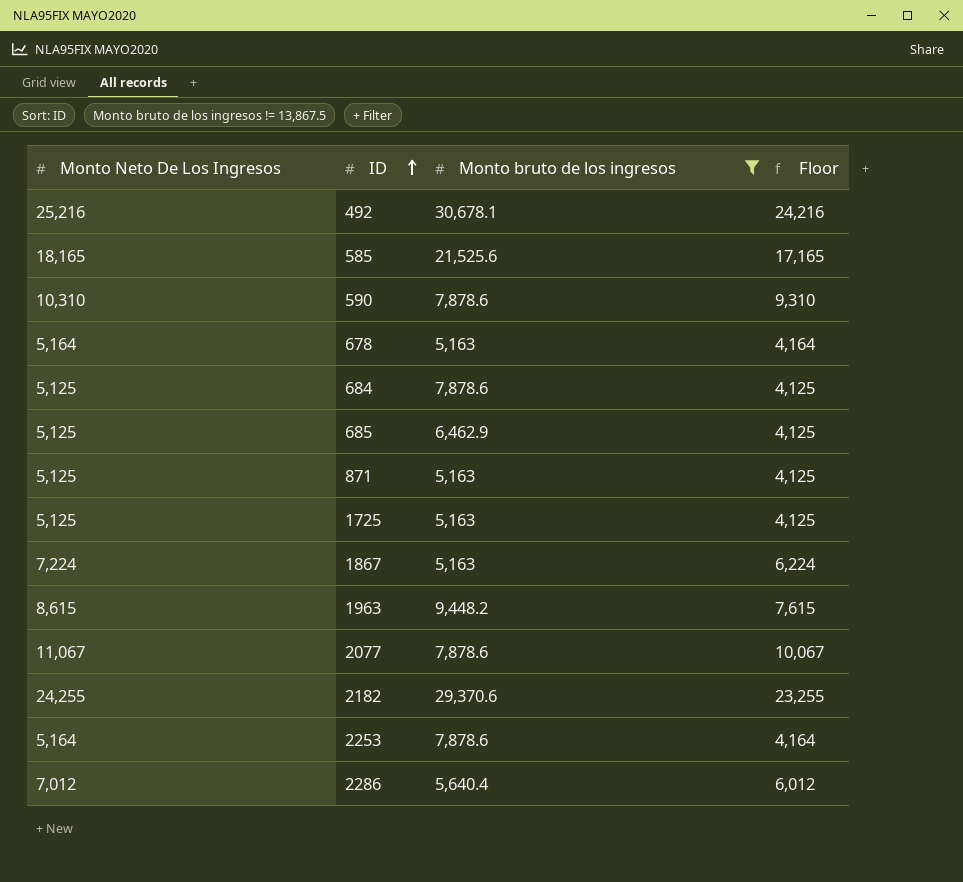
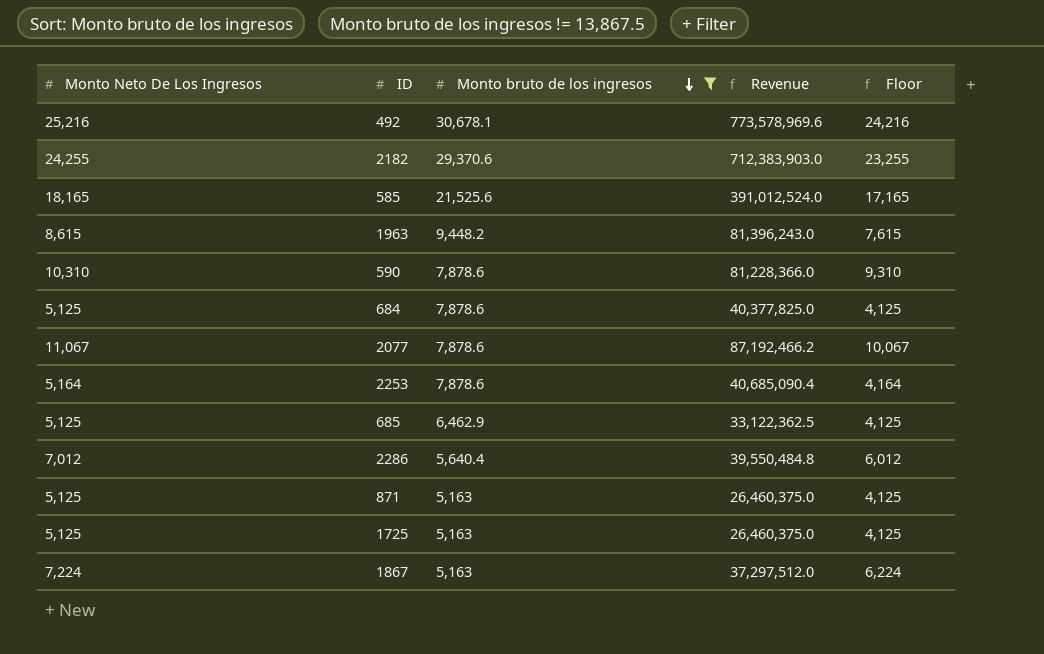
row order: ID ascending -> Monto bruto de los ingresos descending
column Revenue | formula: none -> [Monto Neto De Los Ingresos] * [Monto bruto de los ingresos]
row 678: 5,164 | 5,163 | 4,164 -> none

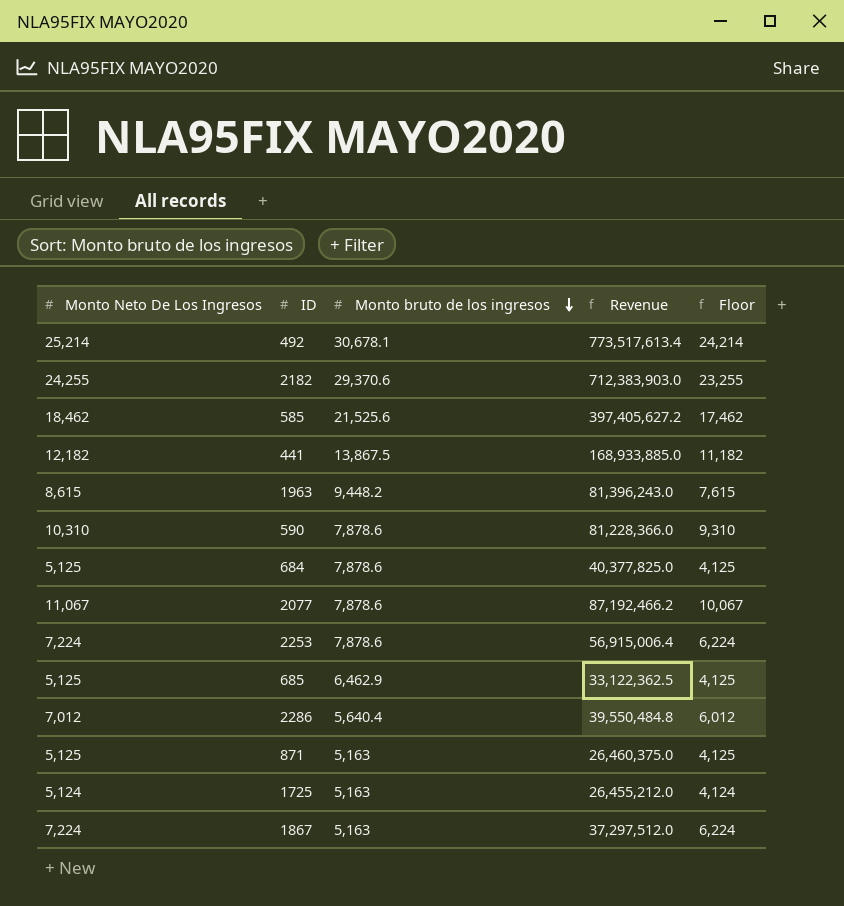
filter: Monto bruto de los ingresos != 13,867.5 -> none
492 | Monto Neto De Los Ingresos: 25,216 -> 25,214
492 | Revenue: 773,578,969.6 -> 773,517,613.4
492 | Floor: 24,216 -> 24,214
585 | Monto Neto De Los Ingresos: 18,165 -> 18,462
585 | Revenue: 391,012,524.0 -> 397,405,627.2
585 | Floor: 17,165 -> 17,462
2253 | Monto Neto De Los Ingresos: 5,164 -> 7,224
2253 | Revenue: 40,685,090.4 -> 56,915,006.4
2253 | Floor: 4,164 -> 6,224
1725 | Monto Neto De Los Ingresos: 5,125 -> 5,124
1725 | Revenue: 26,460,375.0 -> 26,455,212.0
1725 | Floor: 4,125 -> 4,124

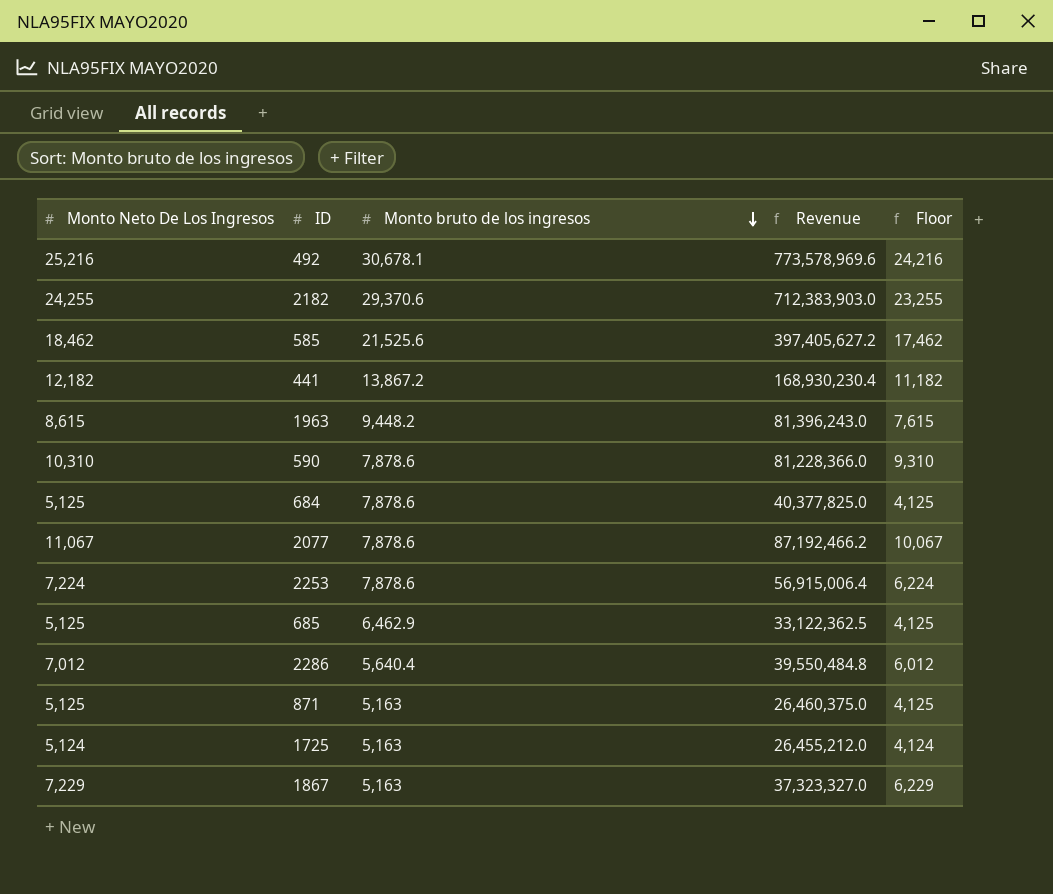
492 | Monto Neto De Los Ingresos: 25,214 -> 25,216
492 | Revenue: 773,517,613.4 -> 773,578,969.6
492 | Floor: 24,214 -> 24,216
441 | Monto bruto de los ingresos: 13,867.5 -> 13,867.2
441 | Revenue: 168,933,885.0 -> 168,930,230.4
1867 | Monto Neto De Los Ingresos: 7,224 -> 7,229
1867 | Revenue: 37,297,512.0 -> 37,323,327.0
1867 | Floor: 6,224 -> 6,229

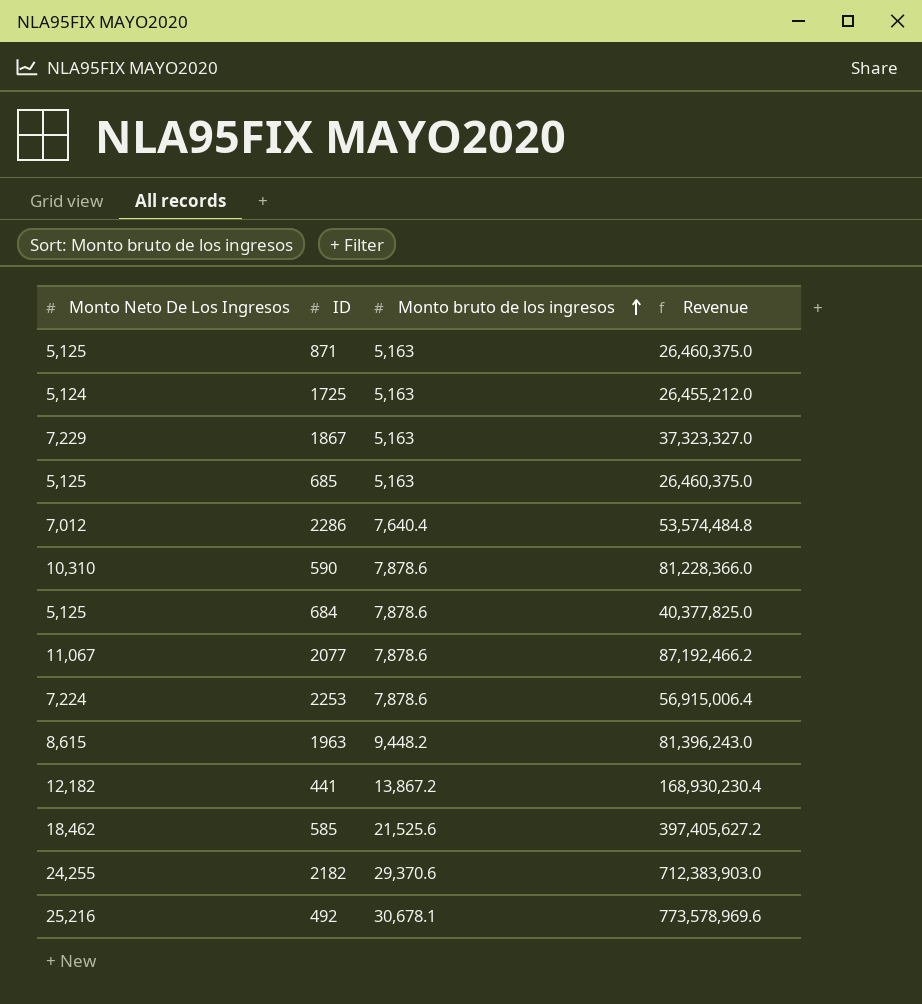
row order: Monto bruto de los ingresos descending -> Monto bruto de los ingresos ascending
column Floor | formula: [Monto Neto De Los Ingresos] - 1000 -> none
685 | Monto bruto de los ingresos: 6,462.9 -> 5,163
685 | Revenue: 33,122,362.5 -> 26,460,375.0
2286 | Monto bruto de los ingresos: 5,640.4 -> 7,640.4
2286 | Revenue: 39,550,484.8 -> 53,574,484.8

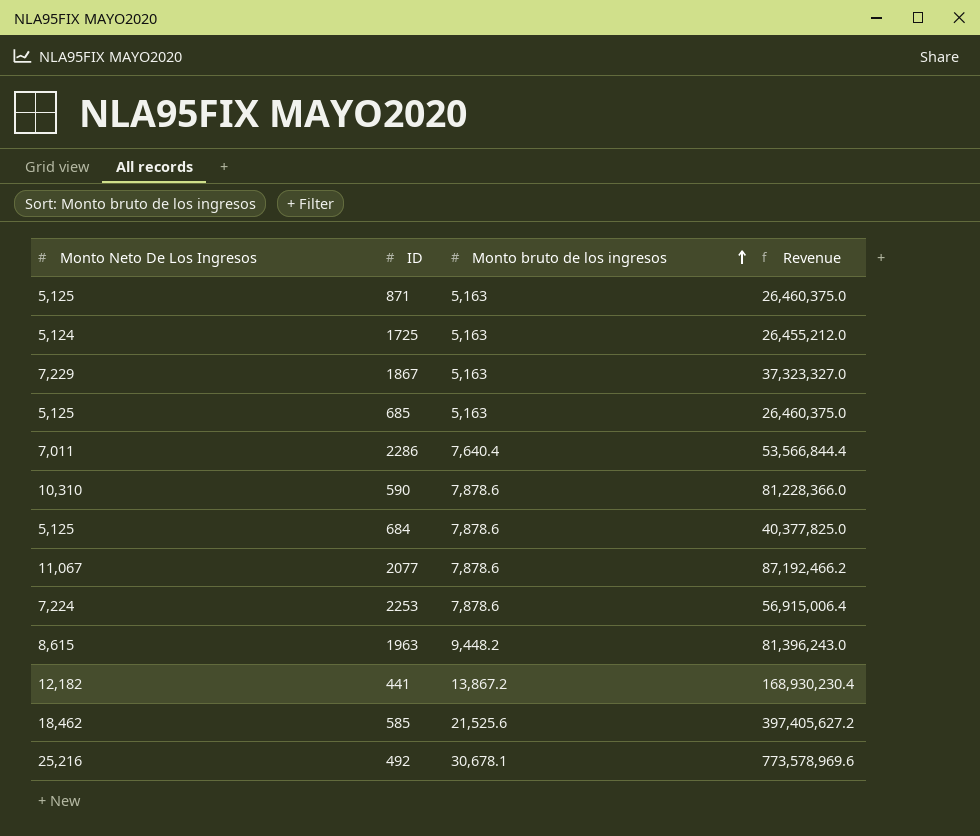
row 2182: 24,255 | 29,370.6 | 712,383,903.0 -> none
2286 | Monto Neto De Los Ingresos: 7,012 -> 7,011
2286 | Revenue: 53,574,484.8 -> 53,566,844.4

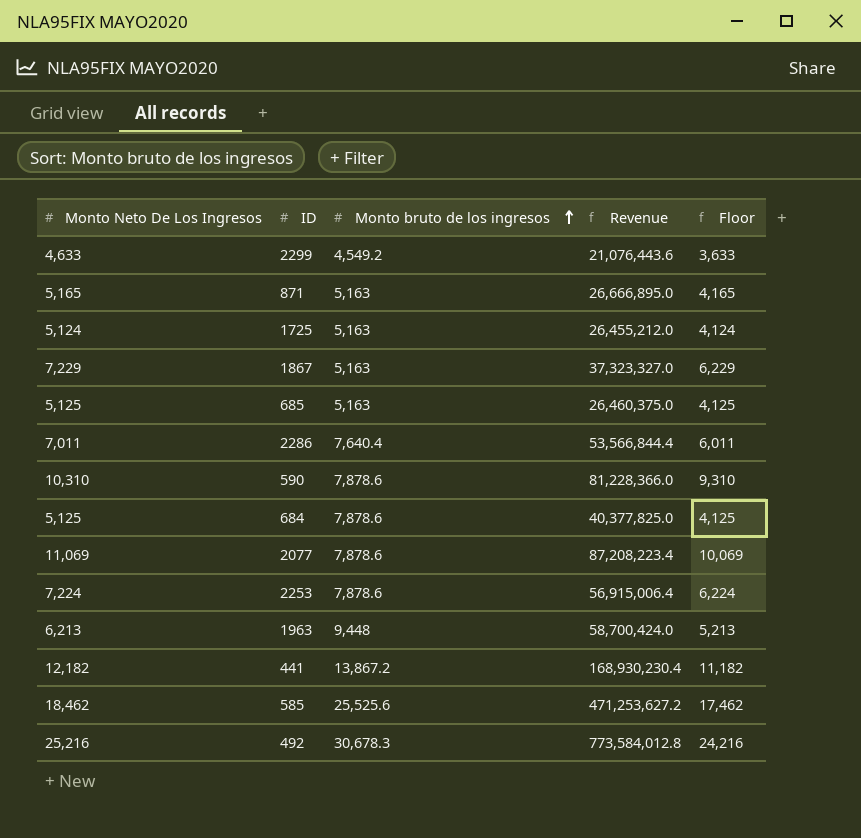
column Floor | formula: none -> [Monto Neto De Los Ingresos] - 1000
row 2299: none -> 4,633 | 4,549.2 | 21,076,443.6 | 3,633
871 | Monto Neto De Los Ingresos: 5,125 -> 5,165
871 | Revenue: 26,460,375.0 -> 26,666,895.0
2077 | Monto Neto De Los Ingresos: 11,067 -> 11,069
2077 | Revenue: 87,192,466.2 -> 87,208,223.4
1963 | Monto Neto De Los Ingresos: 8,615 -> 6,213
1963 | Monto bruto de los ingresos: 9,448.2 -> 9,448
1963 | Revenue: 81,396,243.0 -> 58,700,424.0
585 | Monto bruto de los ingresos: 21,525.6 -> 25,525.6
585 | Revenue: 397,405,627.2 -> 471,253,627.2
492 | Monto bruto de los ingresos: 30,678.1 -> 30,678.3
492 | Revenue: 773,578,969.6 -> 773,584,012.8

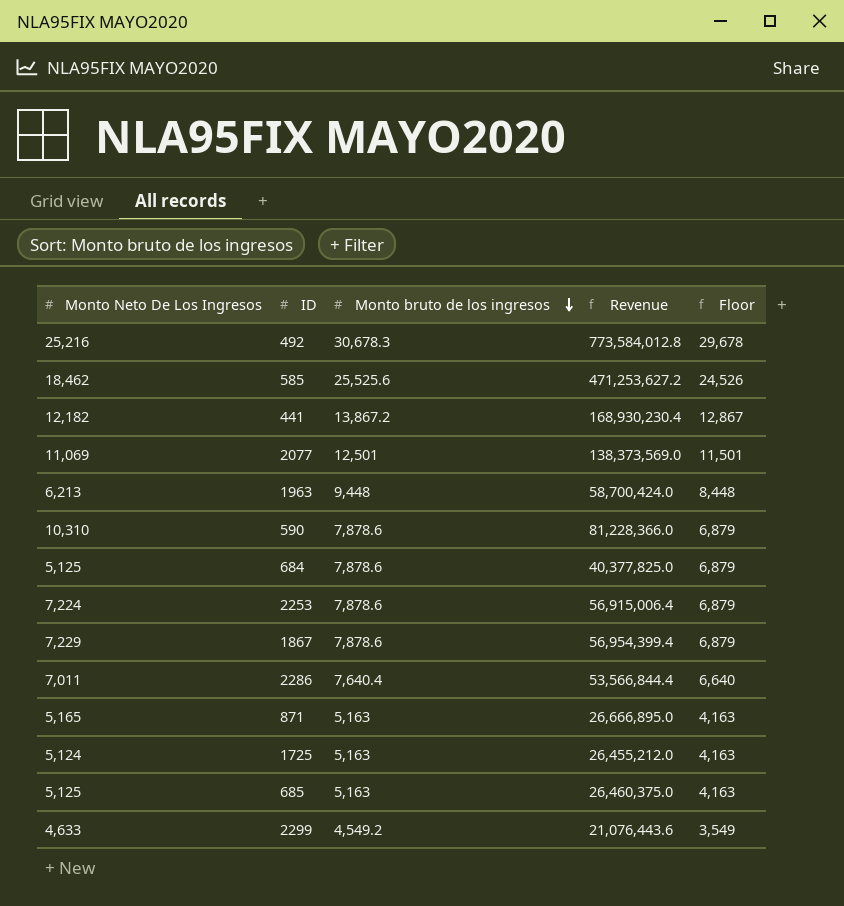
row order: Monto bruto de los ingresos ascending -> Monto bruto de los ingresos descending
column Floor | formula: [Monto Neto De Los Ingresos] - 1000 -> [Monto bruto de los ingresos] - 1000
2077 | Monto bruto de los ingresos: 7,878.6 -> 12,501
2077 | Revenue: 87,208,223.4 -> 138,373,569.0
1867 | Monto bruto de los ingresos: 5,163 -> 7,878.6
1867 | Revenue: 37,323,327.0 -> 56,954,399.4

